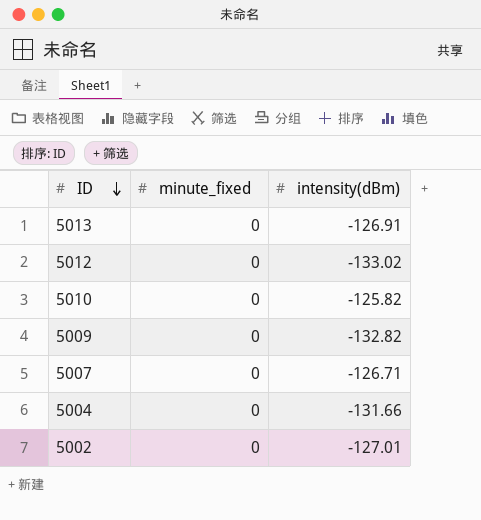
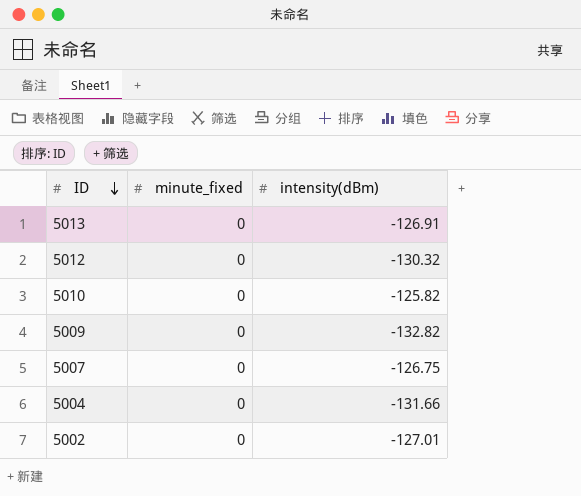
5012 | intensity(dBm): -133.02 -> -130.32
5007 | intensity(dBm): -126.71 -> -126.75

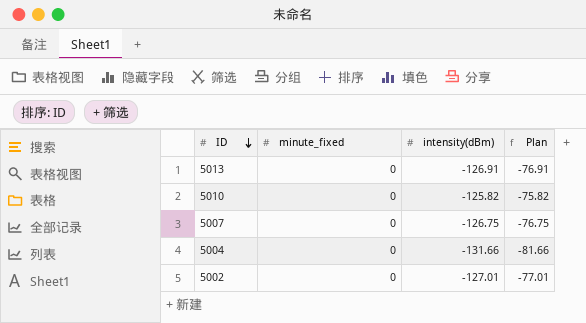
column Plan | formula: none -> [intensity(dBm)] + 50
row 5012: 0 | -130.32 -> none
row 5009: 0 | -132.82 -> none

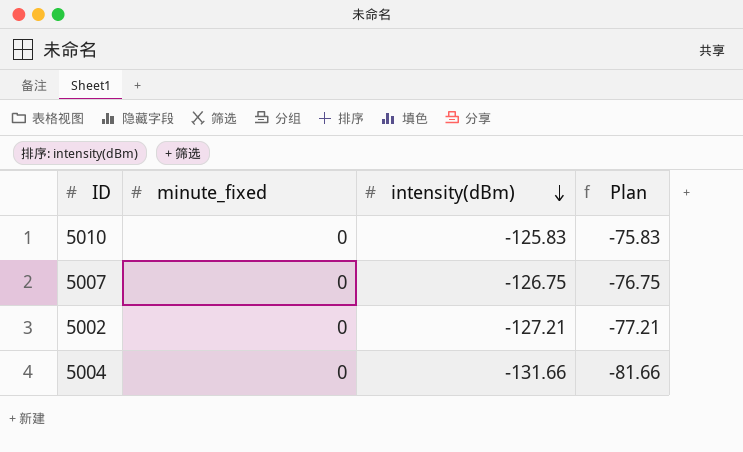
row order: ID descending -> intensity(dBm) descending
row 5013: 0 | -126.91 | -76.91 -> none
5010 | intensity(dBm): -125.82 -> -125.83
5010 | Plan: -75.82 -> -75.83
5002 | intensity(dBm): -127.01 -> -127.21
5002 | Plan: -77.01 -> -77.21

